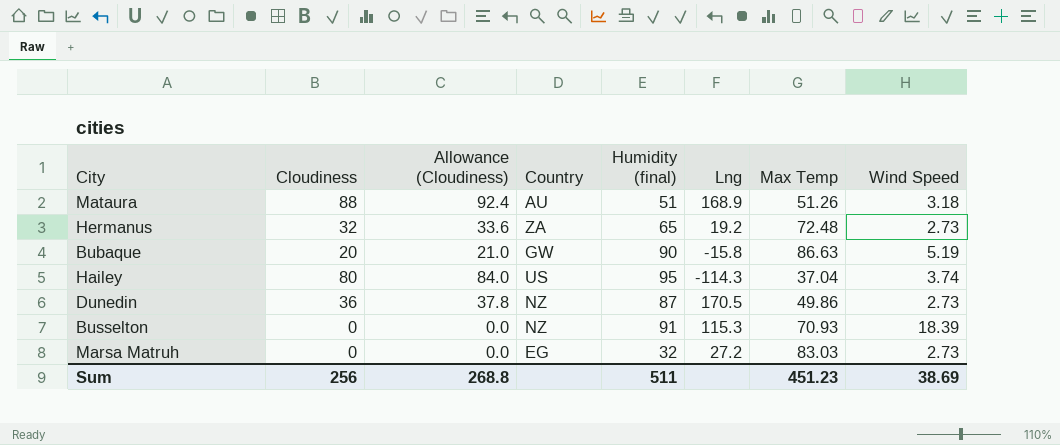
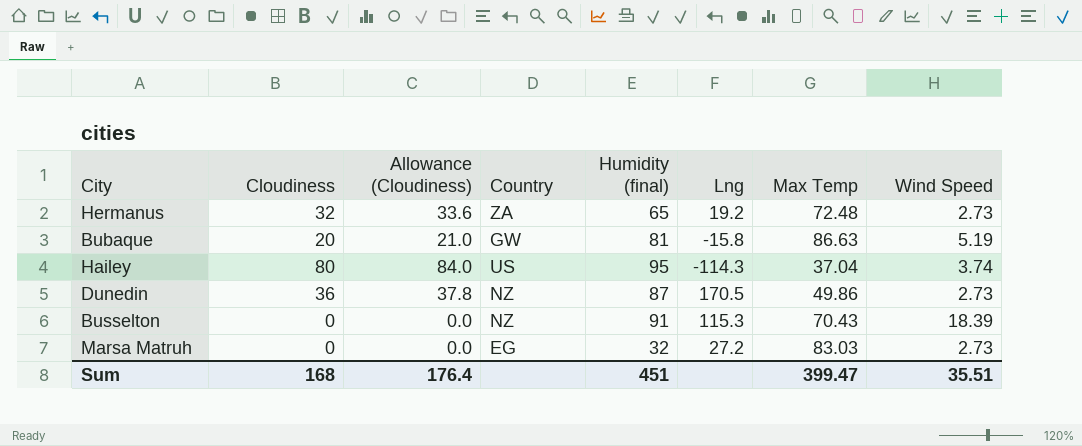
row Mataura: 88 | 92.4 | AU | 51 | 168.9 | 51.26 | 3.18 -> none
Bubaque | Humidity (final): 90 -> 81
Busselton | Max Temp: 70.93 -> 70.43
Sum | Cloudiness: 256 -> 168
Sum | Allowance (Cloudiness): 268.8 -> 176.4
Sum | Humidity (final): 511 -> 451
Sum | Max Temp: 451.23 -> 399.47
Sum | Wind Speed: 38.69 -> 35.51

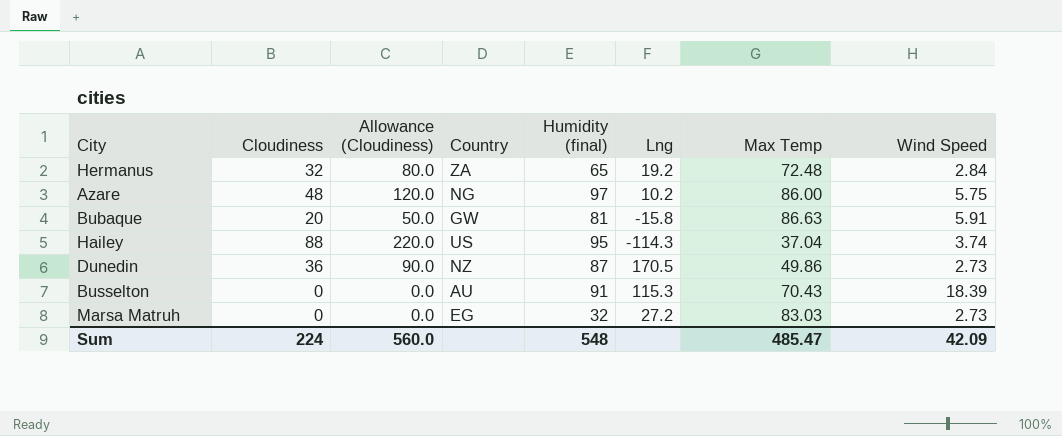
column Allowance (Cloudiness) | formula: [Cloudiness] * 1.05 -> [Cloudiness] * 2.5
Hermanus | Wind Speed: 2.73 -> 2.84
row Azare: none -> 48 | 120.0 | NG | 97 | 10.2 | 86.00 | 5.75
Bubaque | Wind Speed: 5.19 -> 5.91
Hailey | Cloudiness: 80 -> 88
Busselton | Country: NZ -> AU
Sum | Cloudiness: 168 -> 224
Sum | Allowance (Cloudiness): 176.4 -> 560.0
Sum | Humidity (final): 451 -> 548
Sum | Max Temp: 399.47 -> 485.47
Sum | Wind Speed: 35.51 -> 42.09

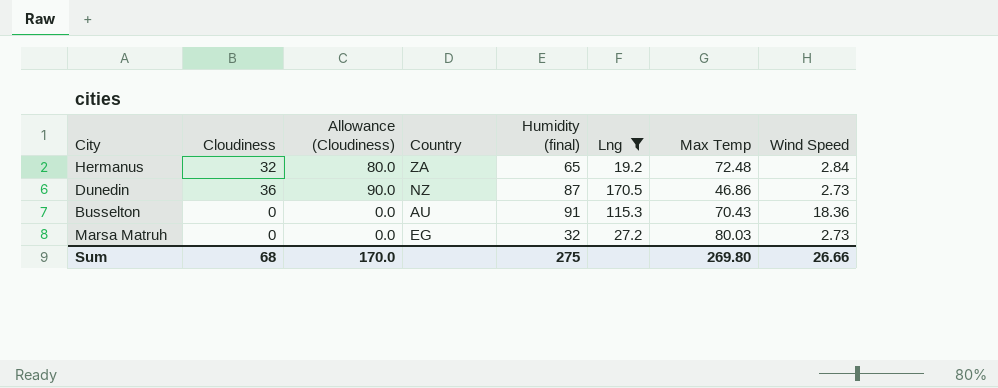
filter: none -> Lng >= 19.2
Dunedin | Max Temp: 49.86 -> 46.86
Busselton | Wind Speed: 18.39 -> 18.36
Marsa Matruh | Max Temp: 83.03 -> 80.03
Sum | Cloudiness: 224 -> 68
Sum | Allowance (Cloudiness): 560.0 -> 170.0
Sum | Humidity (final): 548 -> 275
Sum | Max Temp: 485.47 -> 269.80
Sum | Wind Speed: 42.09 -> 26.66

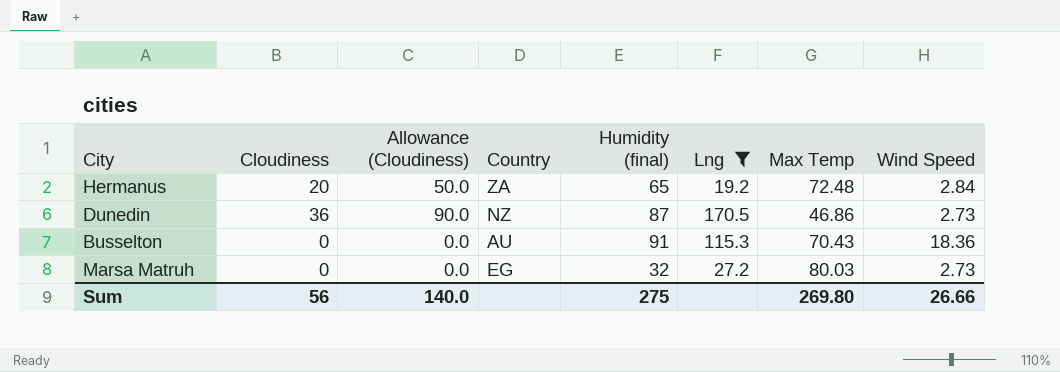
Hermanus | Cloudiness: 32 -> 20
Hermanus | Allowance (Cloudiness): 80.0 -> 50.0
Sum | Cloudiness: 68 -> 56
Sum | Allowance (Cloudiness): 170.0 -> 140.0

